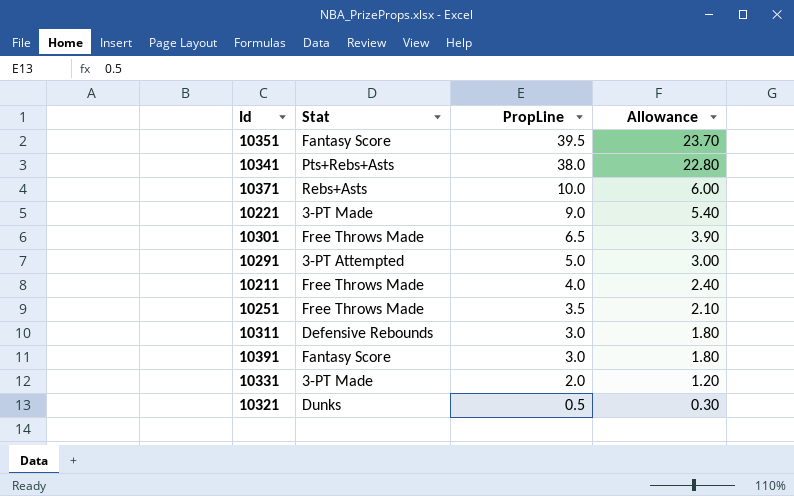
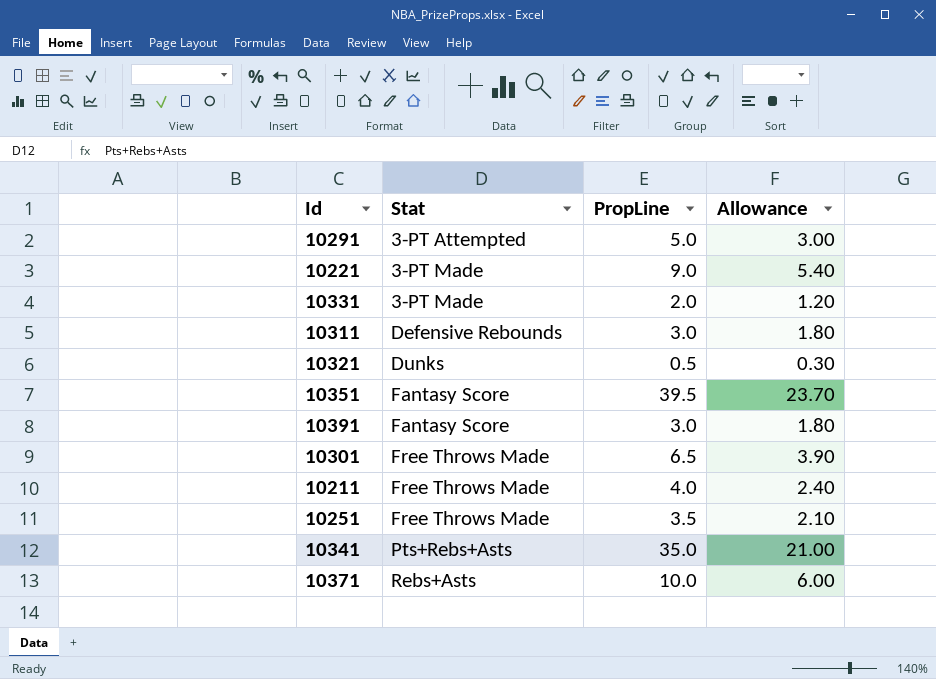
row order: PropLine descending -> Stat ascending
10341 | PropLine: 38.0 -> 35.0
10341 | Allowance: 22.80 -> 21.00

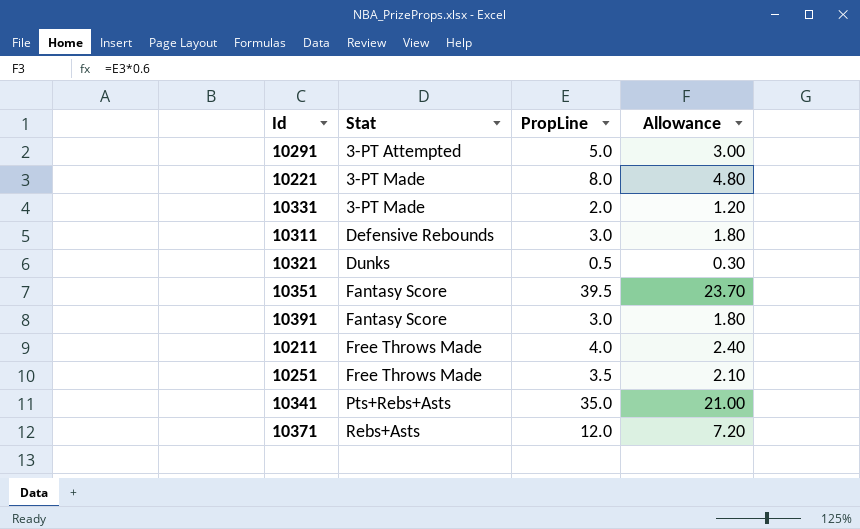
row 10301: Free Throws Made | 6.5 | 3.90 -> none
10221 | PropLine: 9.0 -> 8.0
10221 | Allowance: 5.40 -> 4.80
10371 | PropLine: 10.0 -> 12.0
10371 | Allowance: 6.00 -> 7.20

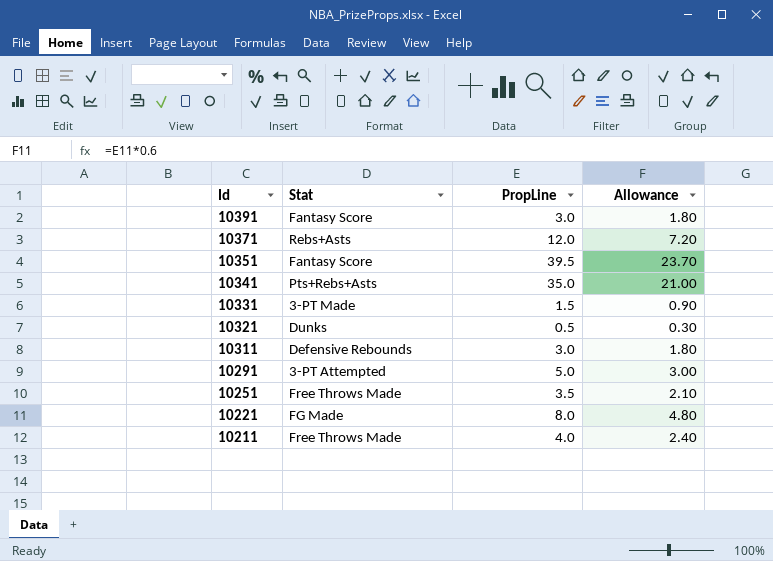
row order: Stat ascending -> Id descending
10331 | PropLine: 2.0 -> 1.5
10331 | Allowance: 1.20 -> 0.90
10221 | Stat: 3-PT Made -> FG Made

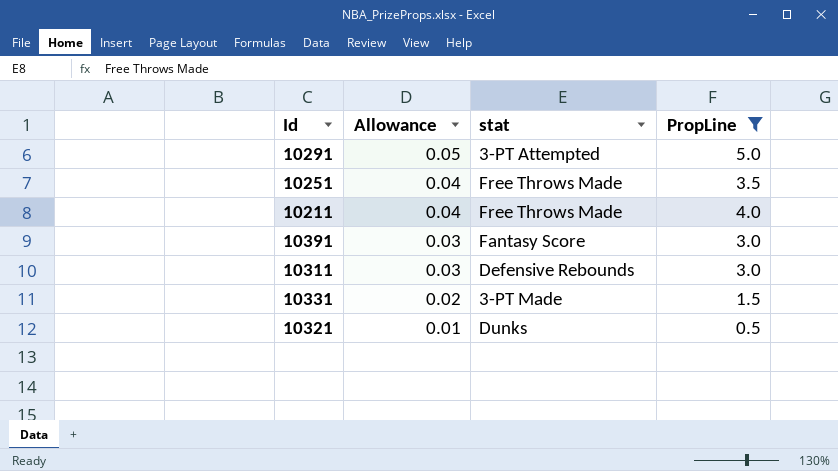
filter: none -> PropLine <= 5.0
row order: Id descending -> Allowance descending
column Allowance | formula: [PropLine] * 0.6 -> [PropLine] * 0.01
column Allowance | position: 4 -> 2
column name: Stat -> stat

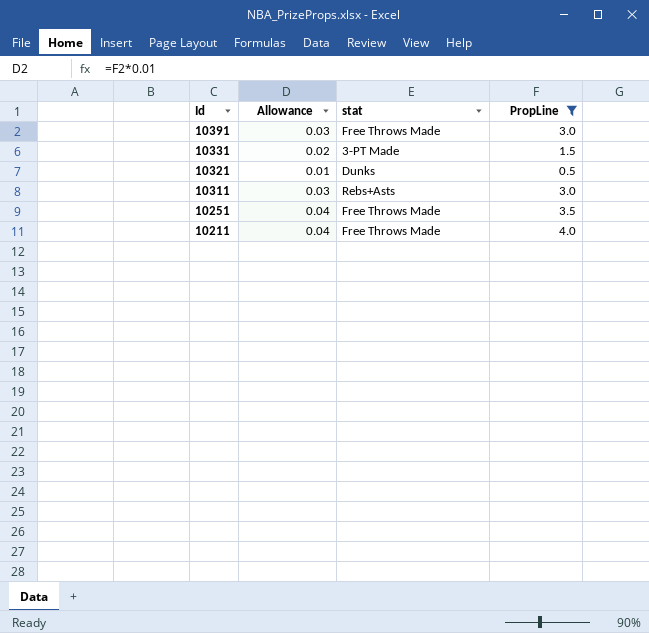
row order: Allowance descending -> Id descending
row 10291: 0.05 | 3-PT Attempted | 5.0 -> none
10391 | stat: Fantasy Score -> Free Throws Made
10311 | stat: Defensive Rebounds -> Rebs+Asts

